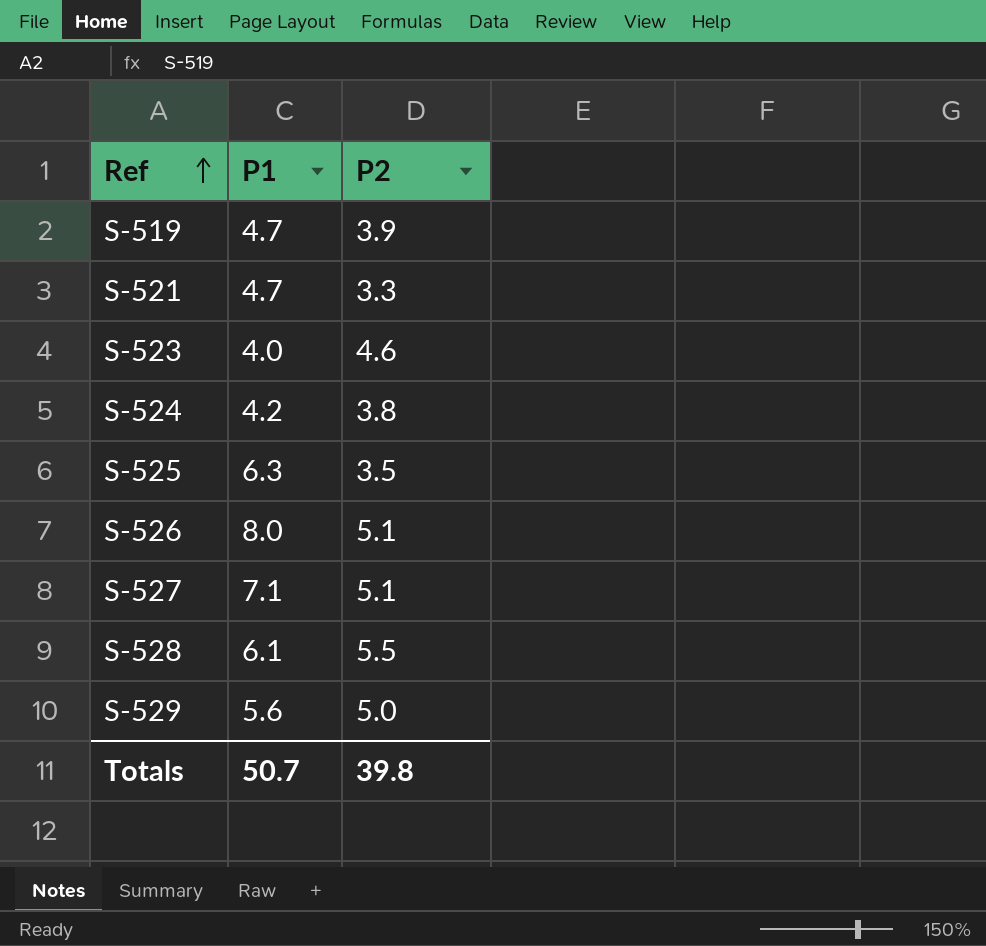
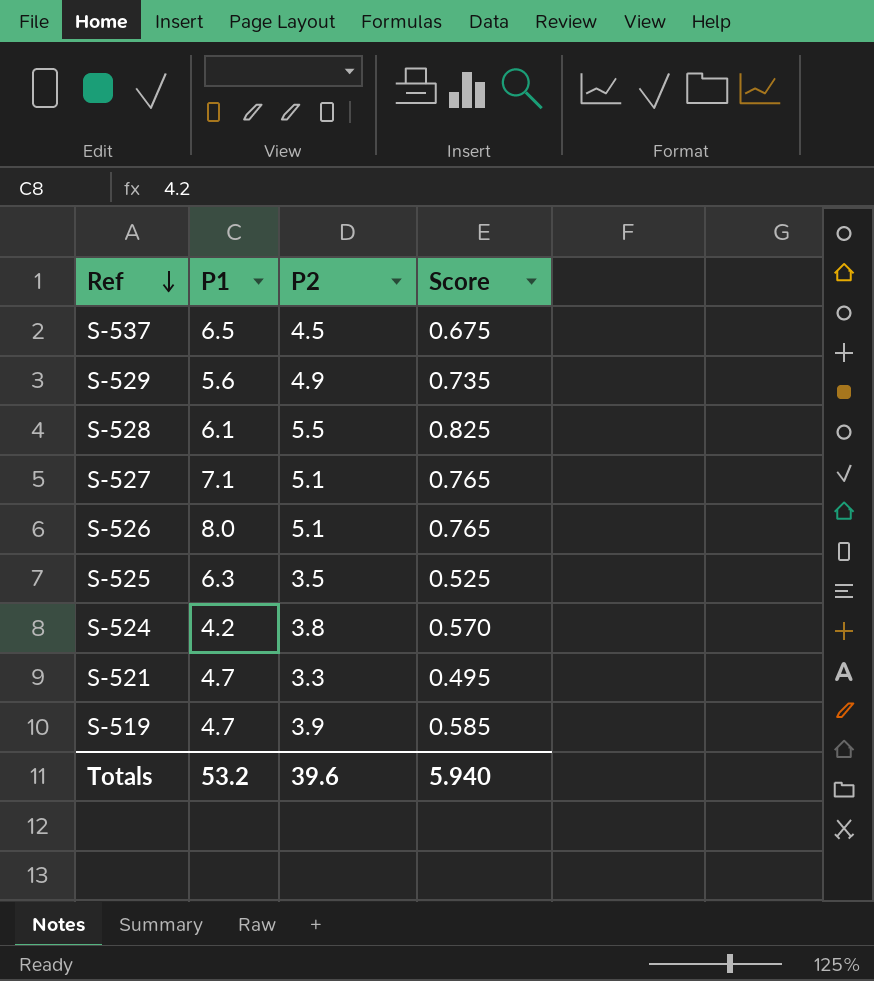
row order: Ref ascending -> Ref descending
column Score | formula: none -> [P2] * 0.15
row S-523: 4.0 | 4.6 -> none
row S-537: none -> 6.5 | 4.5 | 0.675
S-529 | P2: 5.0 -> 4.9
Totals | P1: 50.7 -> 53.2
Totals | P2: 39.8 -> 39.6

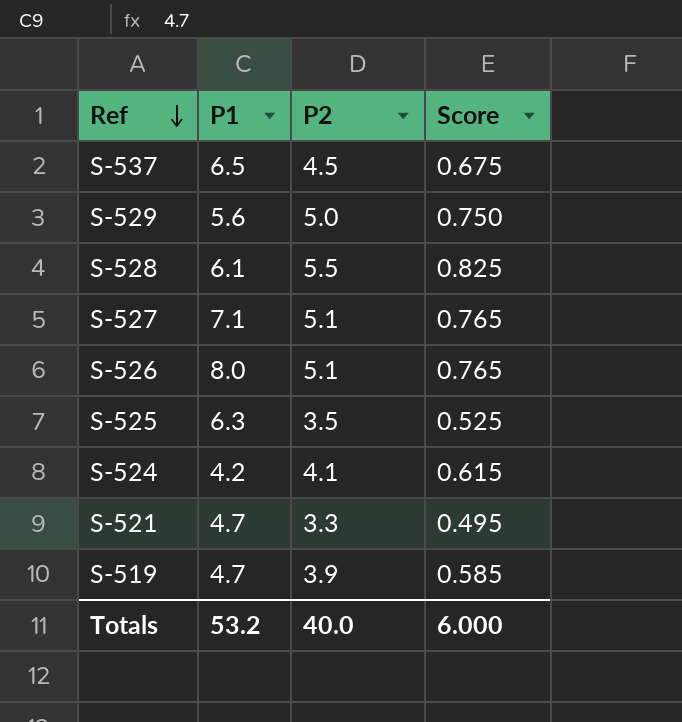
S-529 | P2: 4.9 -> 5.0
S-529 | Score: 0.735 -> 0.750
S-524 | P2: 3.8 -> 4.1
S-524 | Score: 0.570 -> 0.615
Totals | P2: 39.6 -> 40.0
Totals | Score: 5.940 -> 6.000

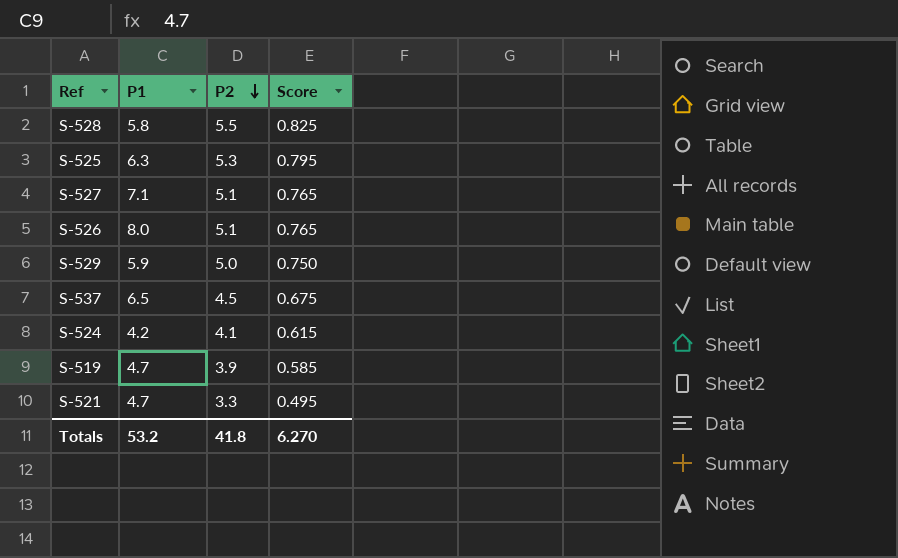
row order: Ref descending -> P2 descending
S-528 | P1: 6.1 -> 5.8
S-525 | P2: 3.5 -> 5.3
S-525 | Score: 0.525 -> 0.795
S-529 | P1: 5.6 -> 5.9
Totals | P2: 40.0 -> 41.8
Totals | Score: 6.000 -> 6.270

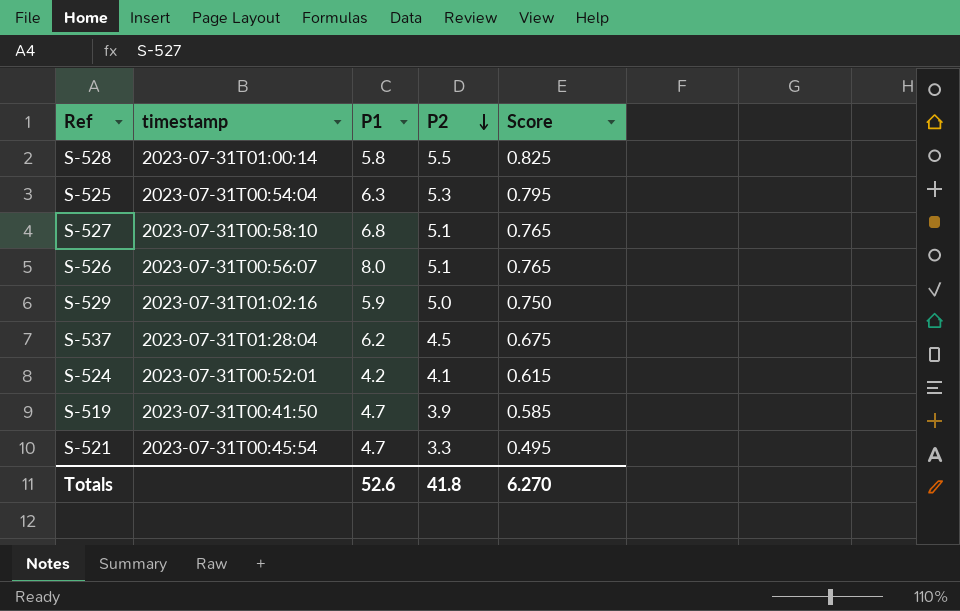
column timestamp | position: none -> 2
S-527 | P1: 7.1 -> 6.8
S-537 | P1: 6.5 -> 6.2
Totals | P1: 53.2 -> 52.6

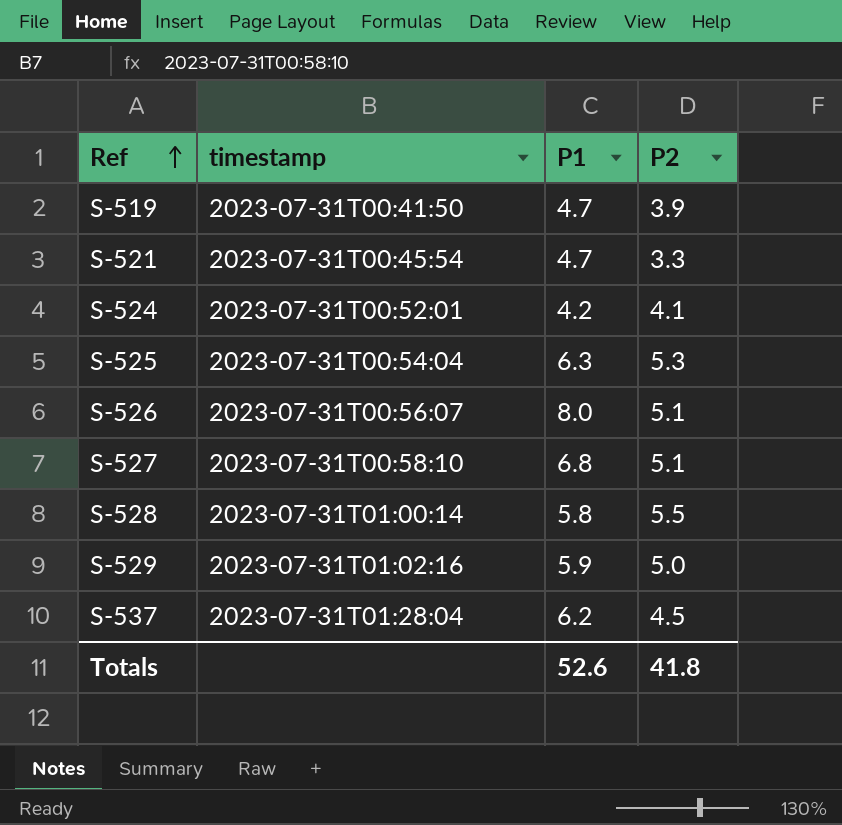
row order: P2 descending -> Ref ascending
column Score | formula: [P2] * 0.15 -> none

